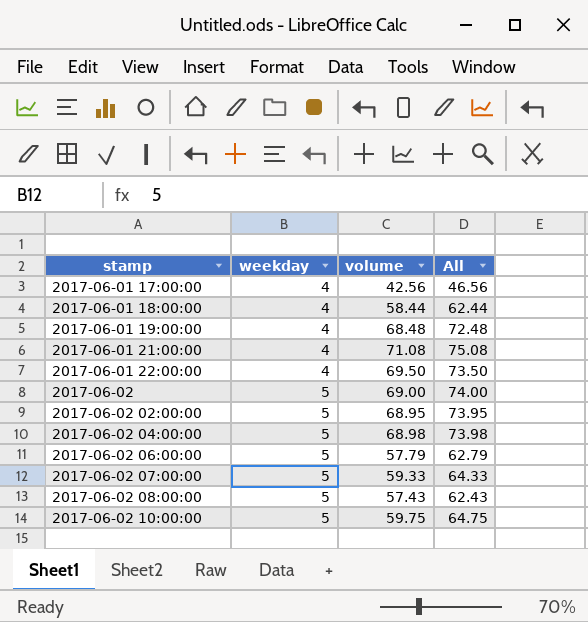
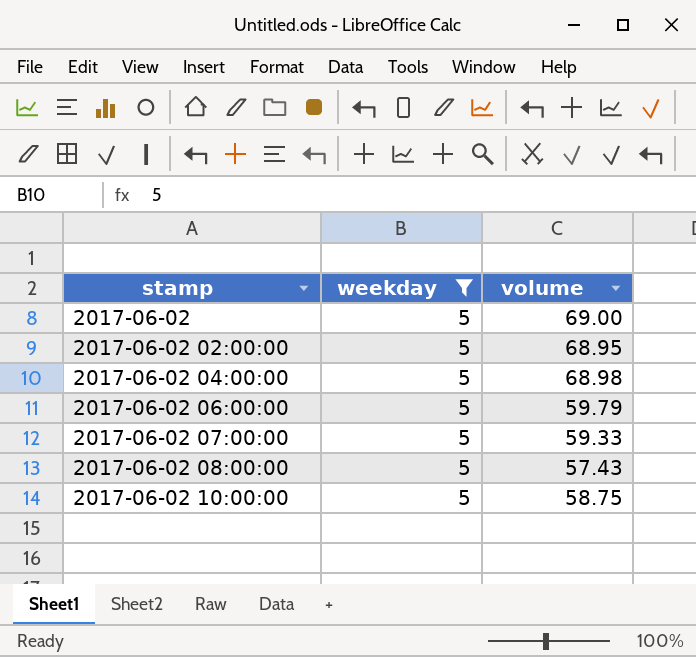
filter: none -> weekday = 5
column All | formula: [weekday] + [volume] -> none
2017-06-02 06:00:00 | volume: 57.79 -> 59.79
2017-06-02 10:00:00 | volume: 59.75 -> 58.75

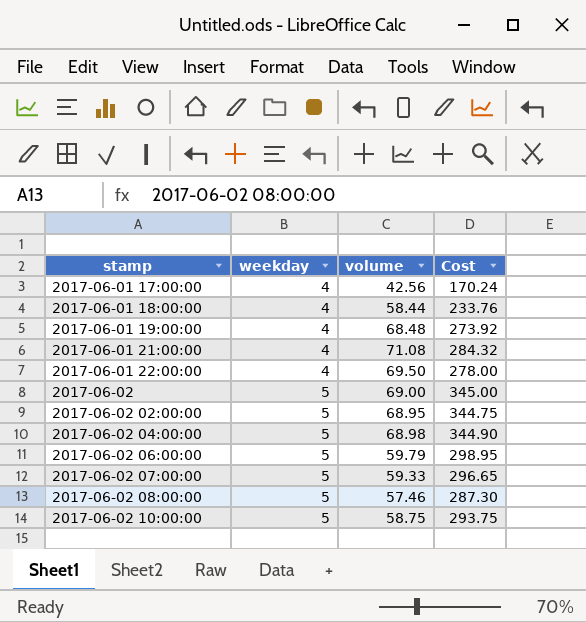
filter: weekday = 5 -> none
column Cost | formula: none -> [weekday] * [volume]
2017-06-02 08:00:00 | volume: 57.43 -> 57.46

